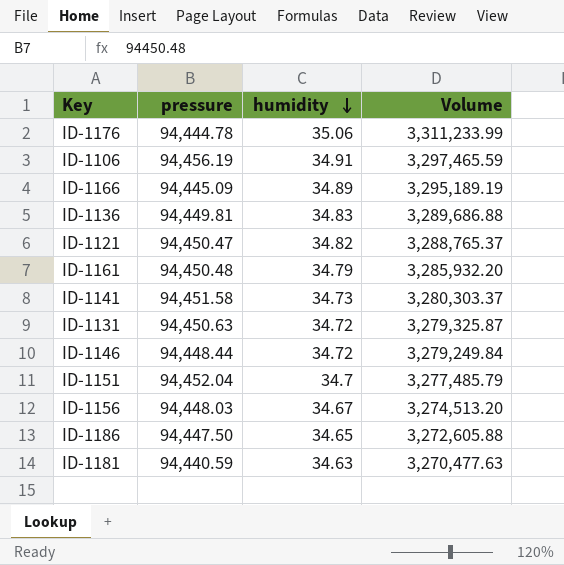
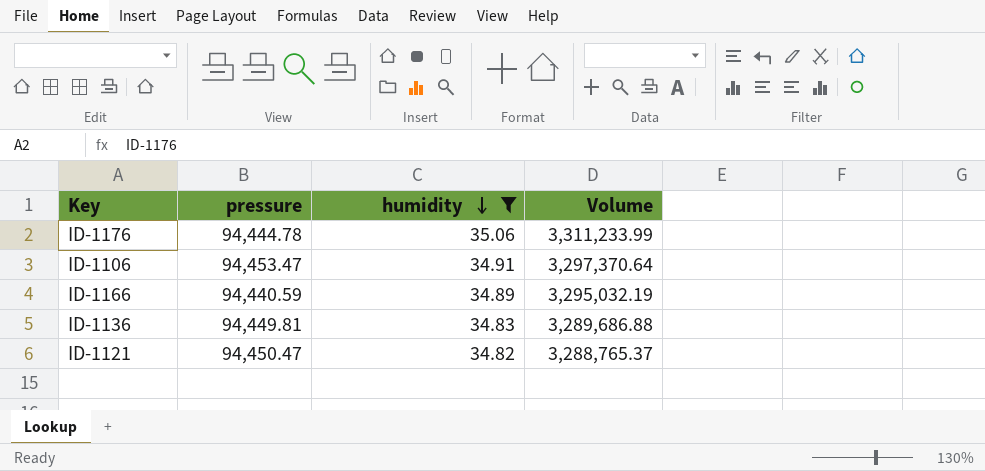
filter: none -> humidity >= 34.82
ID-1106 | pressure: 94,456.19 -> 94,453.47
ID-1106 | Volume: 3,297,465.59 -> 3,297,370.64
ID-1166 | pressure: 94,445.09 -> 94,440.59
ID-1166 | Volume: 3,295,189.19 -> 3,295,032.19

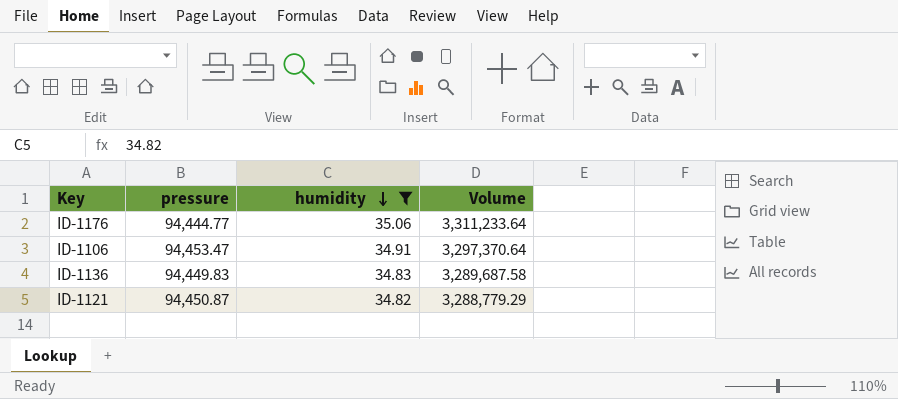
row ID-1166: 94,440.59 | 34.89 | 3,295,032.19 -> none
ID-1176 | pressure: 94,444.78 -> 94,444.77
ID-1176 | Volume: 3,311,233.99 -> 3,311,233.64
ID-1136 | pressure: 94,449.81 -> 94,449.83
ID-1136 | Volume: 3,289,686.88 -> 3,289,687.58
ID-1121 | pressure: 94,450.47 -> 94,450.87
ID-1121 | Volume: 3,288,765.37 -> 3,288,779.29

